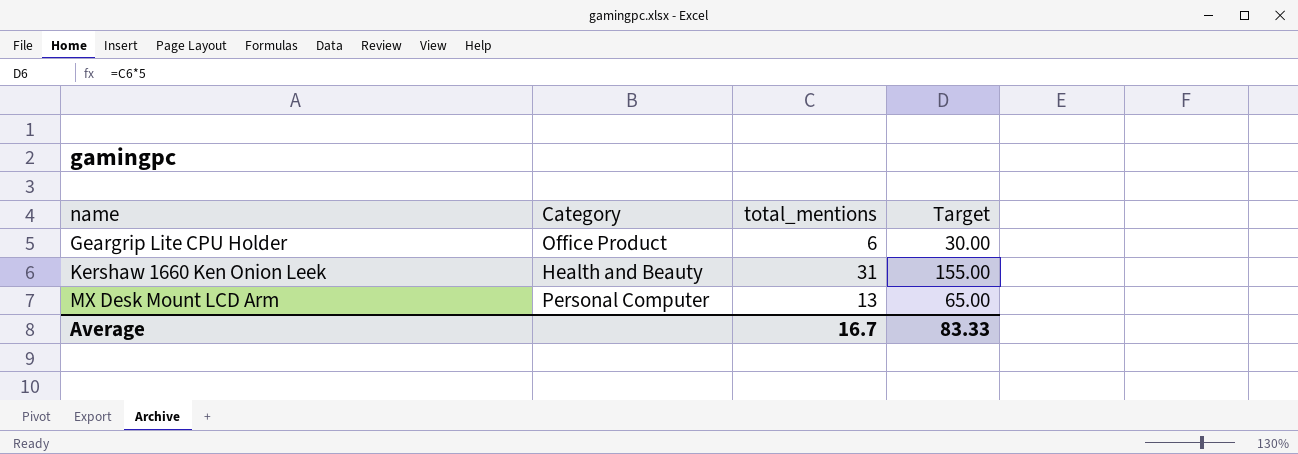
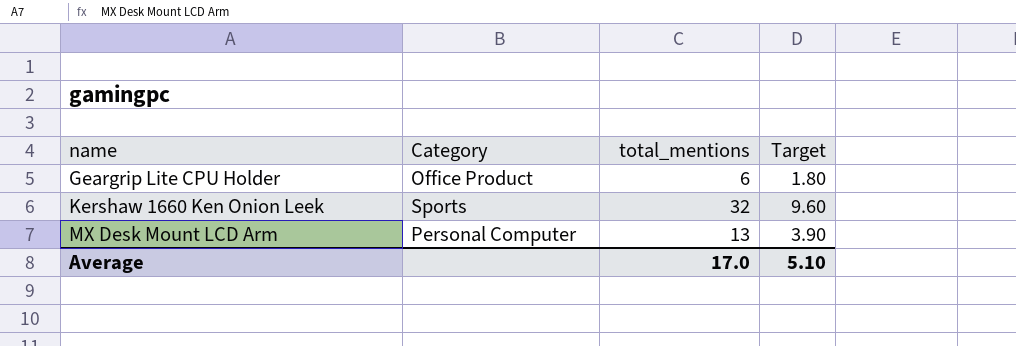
column Target | formula: [total_mentions] * 5 -> [total_mentions] * 0.3
Kershaw 1660 Ken Onion Leek | Category: Health and Beauty -> Sports
Kershaw 1660 Ken Onion Leek | total_mentions: 31 -> 32
Average | total_mentions: 16.7 -> 17.0
Average | Target: 83.33 -> 5.10

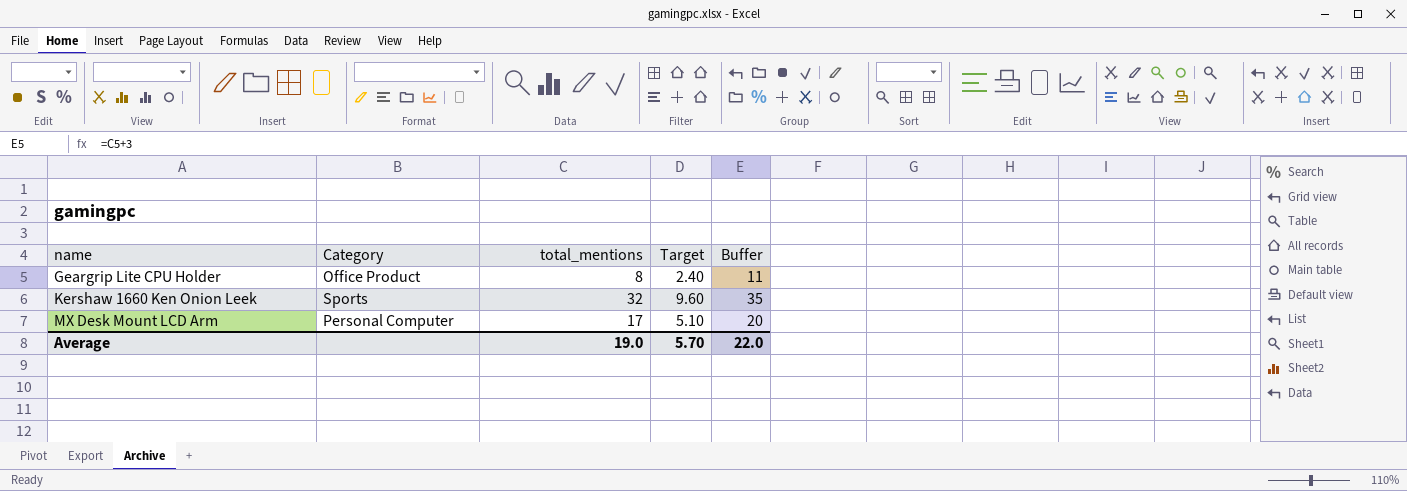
column Buffer | formula: none -> [total_mentions] + 3
Geargrip Lite CPU Holder | total_mentions: 6 -> 8
Geargrip Lite CPU Holder | Target: 1.80 -> 2.40
MX Desk Mount LCD Arm | total_mentions: 13 -> 17
MX Desk Mount LCD Arm | Target: 3.90 -> 5.10
Average | total_mentions: 17.0 -> 19.0
Average | Target: 5.10 -> 5.70

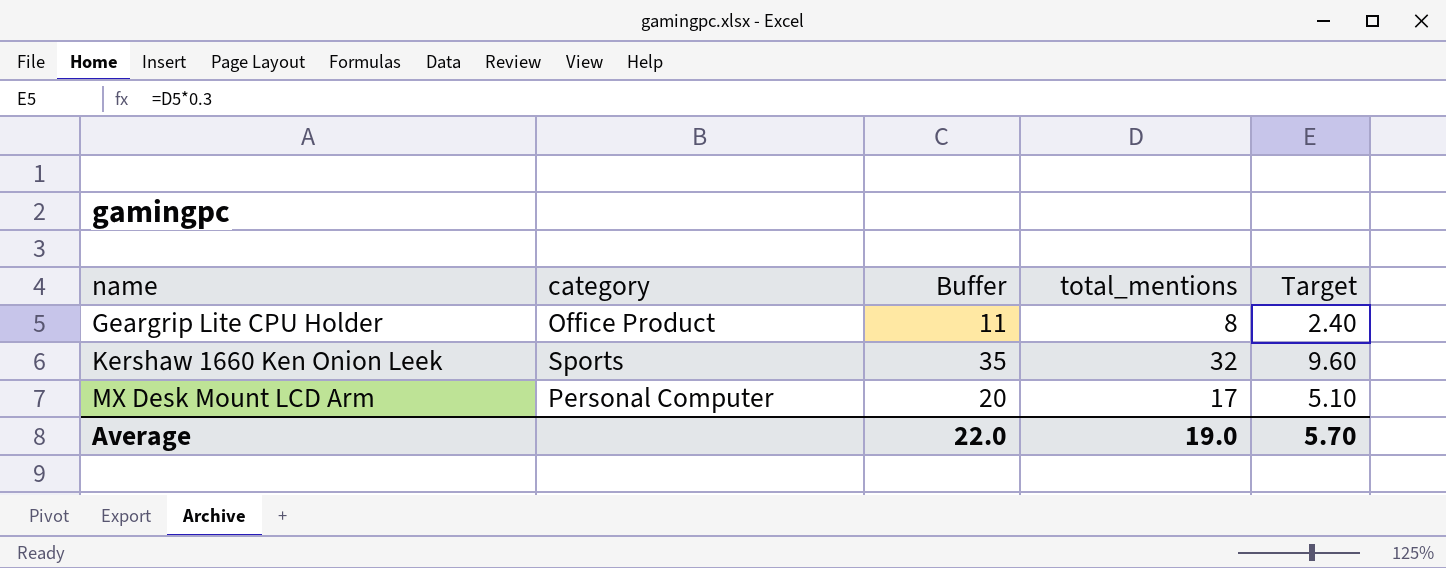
column name: Category -> category
column Buffer | position: 5 -> 3

